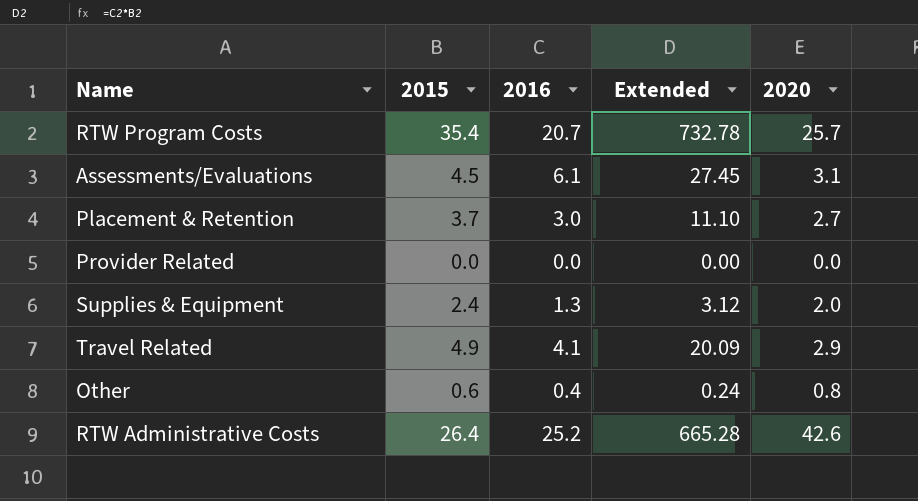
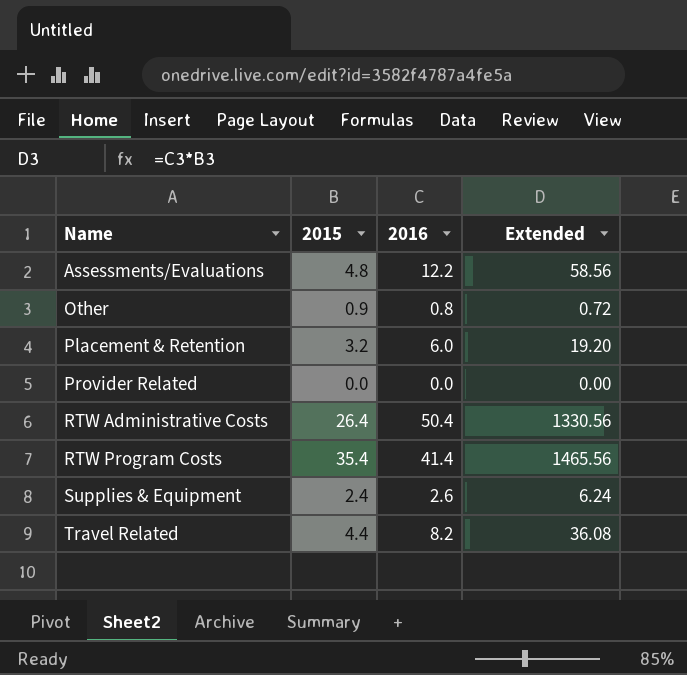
row order: none -> Name ascending
column 2020 | position: 5 -> none
Assessments/Evaluations | 2015: 4.5 -> 4.8
Assessments/Evaluations | 2016: 6.1 -> 12.2
Assessments/Evaluations | Extended: 27.45 -> 58.56
Other | 2015: 0.6 -> 0.9
Other | 2016: 0.4 -> 0.8
Other | Extended: 0.24 -> 0.72
Placement & Retention | 2015: 3.7 -> 3.2
Placement & Retention | 2016: 3.0 -> 6.0
Placement & Retention | Extended: 11.10 -> 19.20
RTW Administrative Costs | 2016: 25.2 -> 50.4
RTW Administrative Costs | Extended: 665.28 -> 1330.56
RTW Program Costs | 2016: 20.7 -> 41.4
RTW Program Costs | Extended: 732.78 -> 1465.56
Supplies & Equipment | 2016: 1.3 -> 2.6
Supplies & Equipment | Extended: 3.12 -> 6.24
Travel Related | 2015: 4.9 -> 4.4
Travel Related | 2016: 4.1 -> 8.2
Travel Related | Extended: 20.09 -> 36.08

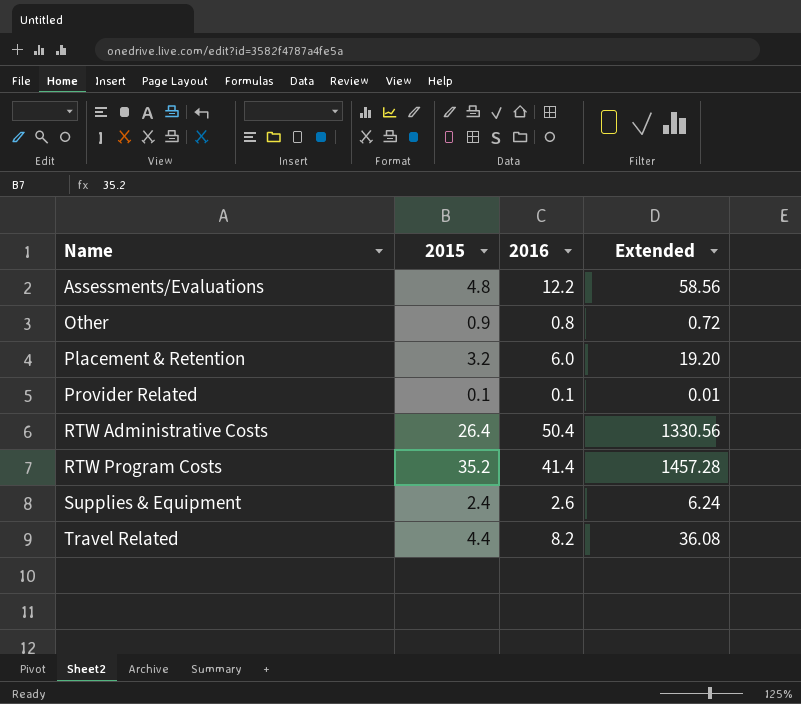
Provider Related | 2015: 0.0 -> 0.1
Provider Related | 2016: 0.0 -> 0.1
Provider Related | Extended: 0.00 -> 0.01
RTW Program Costs | 2015: 35.4 -> 35.2
RTW Program Costs | Extended: 1465.56 -> 1457.28

